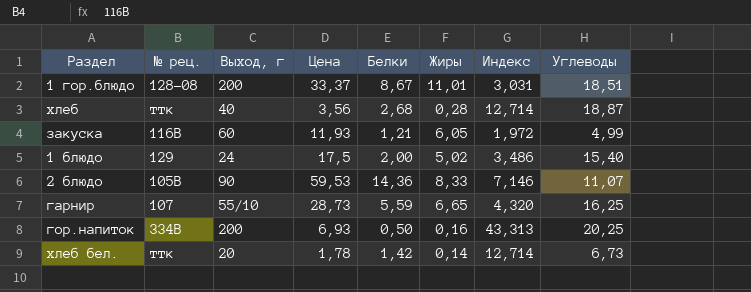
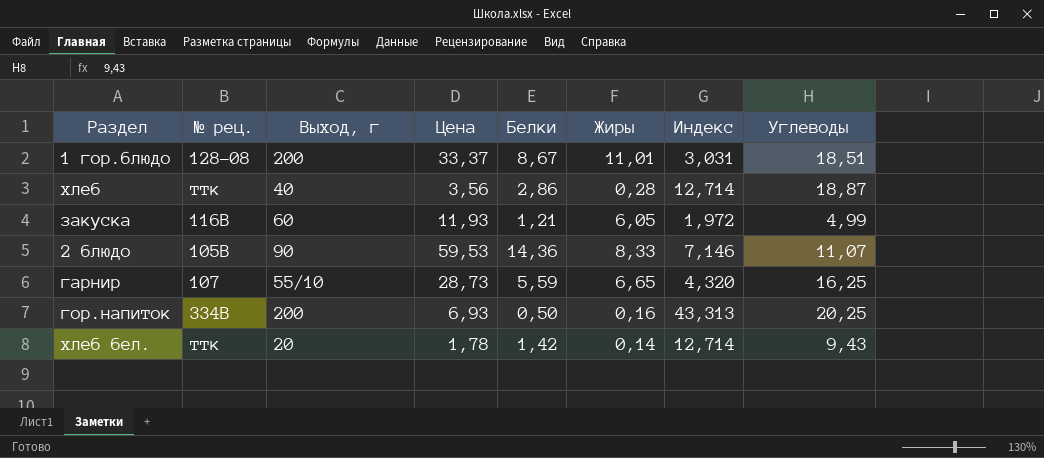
row 1 блюдо: 129 | 24 | 17,5 | 2,00 | 5,02 | 3,486 | 15,40 -> none
хлеб | Белки: 2,68 -> 2,86
хлеб бел. | Углеводы: 6,73 -> 9,43

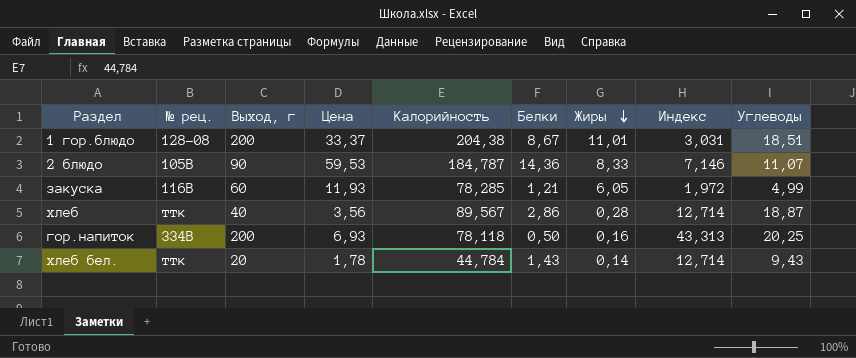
row order: none -> Жиры descending
column Калорийность | position: none -> 5
row гарнир: 107 | 55/10 | 28,73 | 5,59 | 6,65 | 4,320 | 16,25 -> none
хлеб бел. | Белки: 1,42 -> 1,43

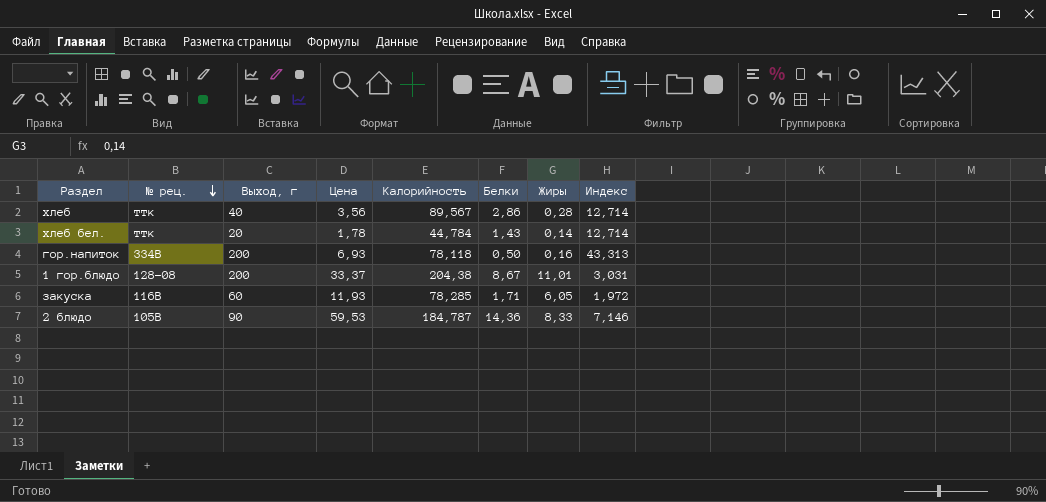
row order: Жиры descending -> № рец. descending
column Углеводы | position: 9 -> none
закуска | Белки: 1,21 -> 1,71

